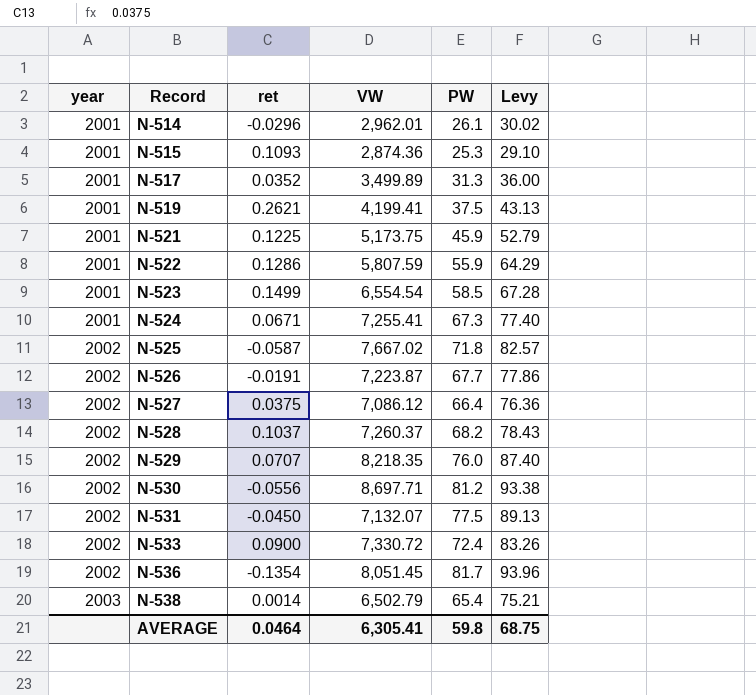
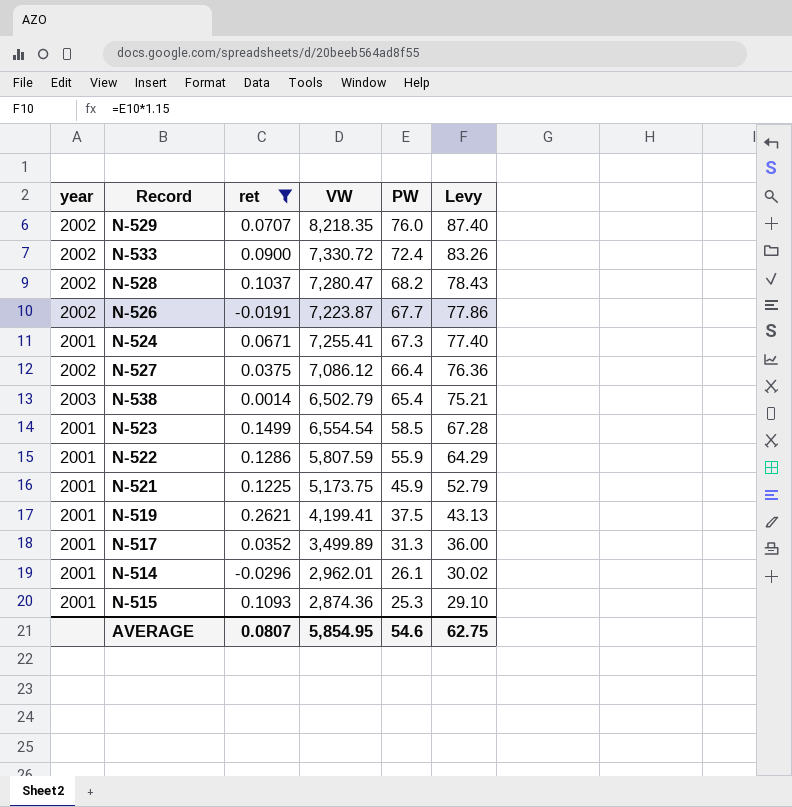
filter: none -> ret >= -0.0296
row order: year ascending -> PW descending
N-528 | VW: 7,260.37 -> 7,280.47
AVERAGE | ret: 0.0464 -> 0.0807
AVERAGE | VW: 6,305.41 -> 5,854.95
AVERAGE | PW: 59.8 -> 54.6
AVERAGE | Levy: 68.75 -> 62.75

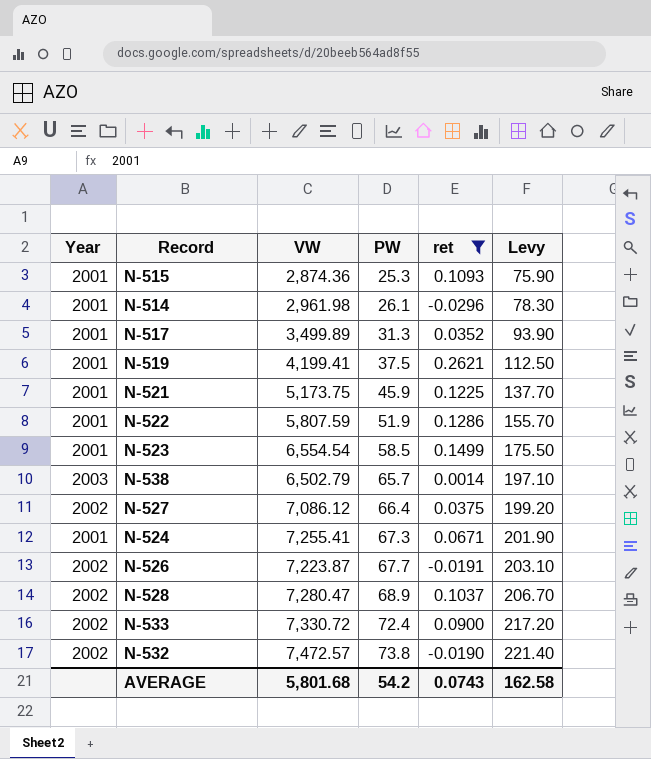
row order: PW descending -> PW ascending
column name: year -> Year
column ret | position: 3 -> 5
column Levy | formula: [PW] * 1.15 -> [PW] * 3
row N-529: 2002 | 0.0707 | 8,218.35 | 76.0 | 87.40 -> none
N-514 | VW: 2,962.01 -> 2,961.98
N-522 | PW: 55.9 -> 51.9
N-538 | PW: 65.4 -> 65.7
N-528 | PW: 68.2 -> 68.9
row N-532: none -> 2002 | 7,472.57 | 73.8 | -0.0190 | 221.40
AVERAGE | VW: 5,854.95 -> 5,801.68
AVERAGE | PW: 54.6 -> 54.2
AVERAGE | ret: 0.0807 -> 0.0743
AVERAGE | Levy: 62.75 -> 162.58

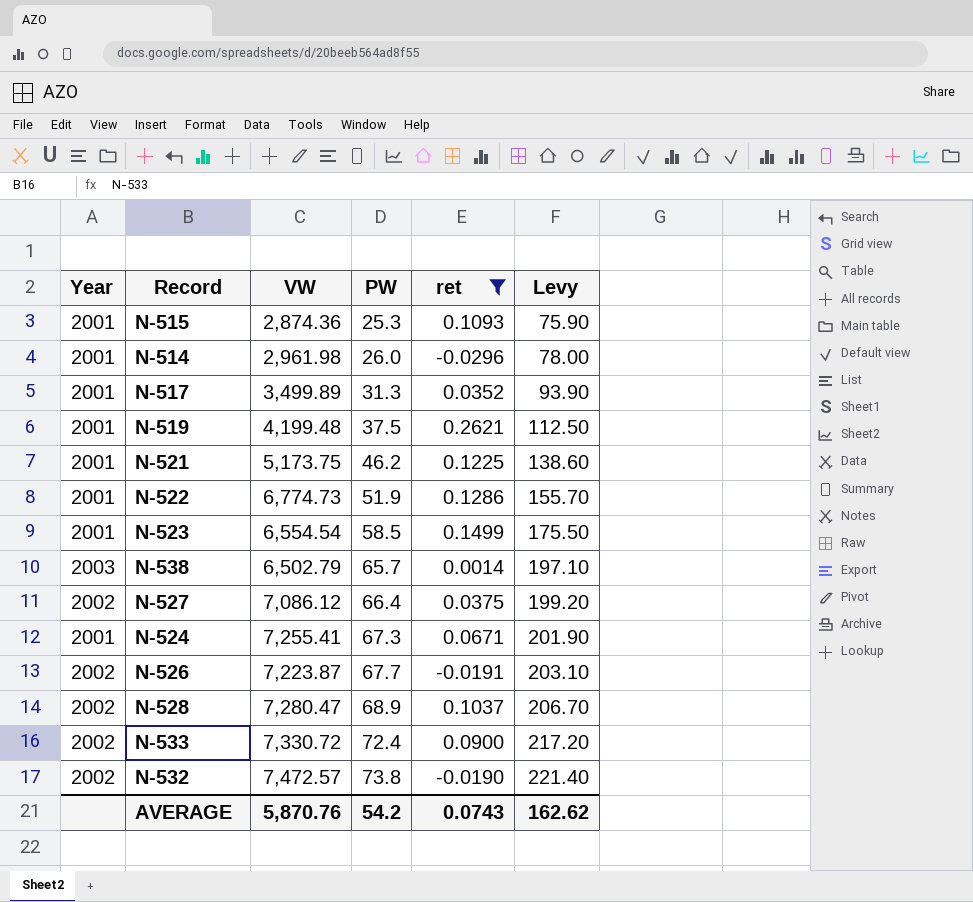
N-514 | PW: 26.1 -> 26.0
N-514 | Levy: 78.30 -> 78.00
N-519 | VW: 4,199.41 -> 4,199.48
N-521 | PW: 45.9 -> 46.2
N-521 | Levy: 137.70 -> 138.60
N-522 | VW: 5,807.59 -> 6,774.73
AVERAGE | VW: 5,801.68 -> 5,870.76
AVERAGE | Levy: 162.58 -> 162.62

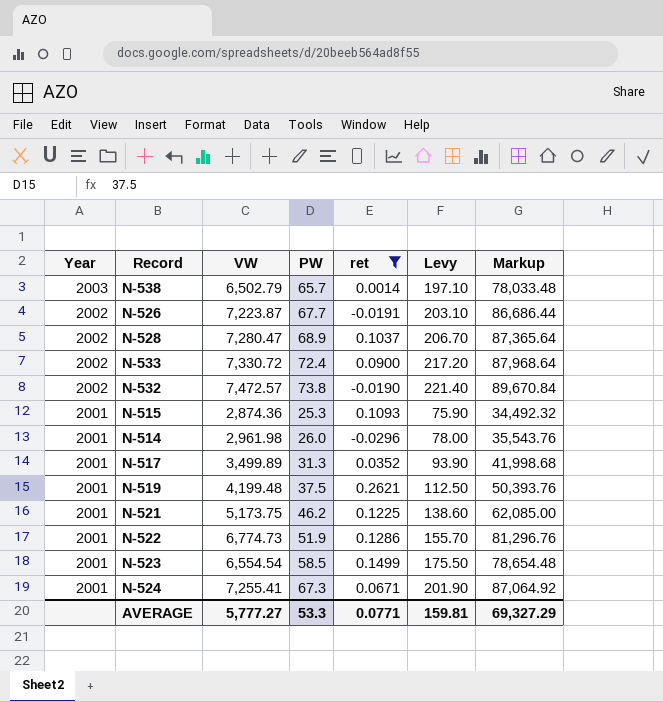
row order: PW ascending -> Year descending
column Markup | formula: none -> [VW] * 12
row N-527: 2002 | 7,086.12 | 66.4 | 0.0375 | 199.20 -> none
AVERAGE | VW: 5,870.76 -> 5,777.27
AVERAGE | PW: 54.2 -> 53.3
AVERAGE | ret: 0.0743 -> 0.0771
AVERAGE | Levy: 162.62 -> 159.81

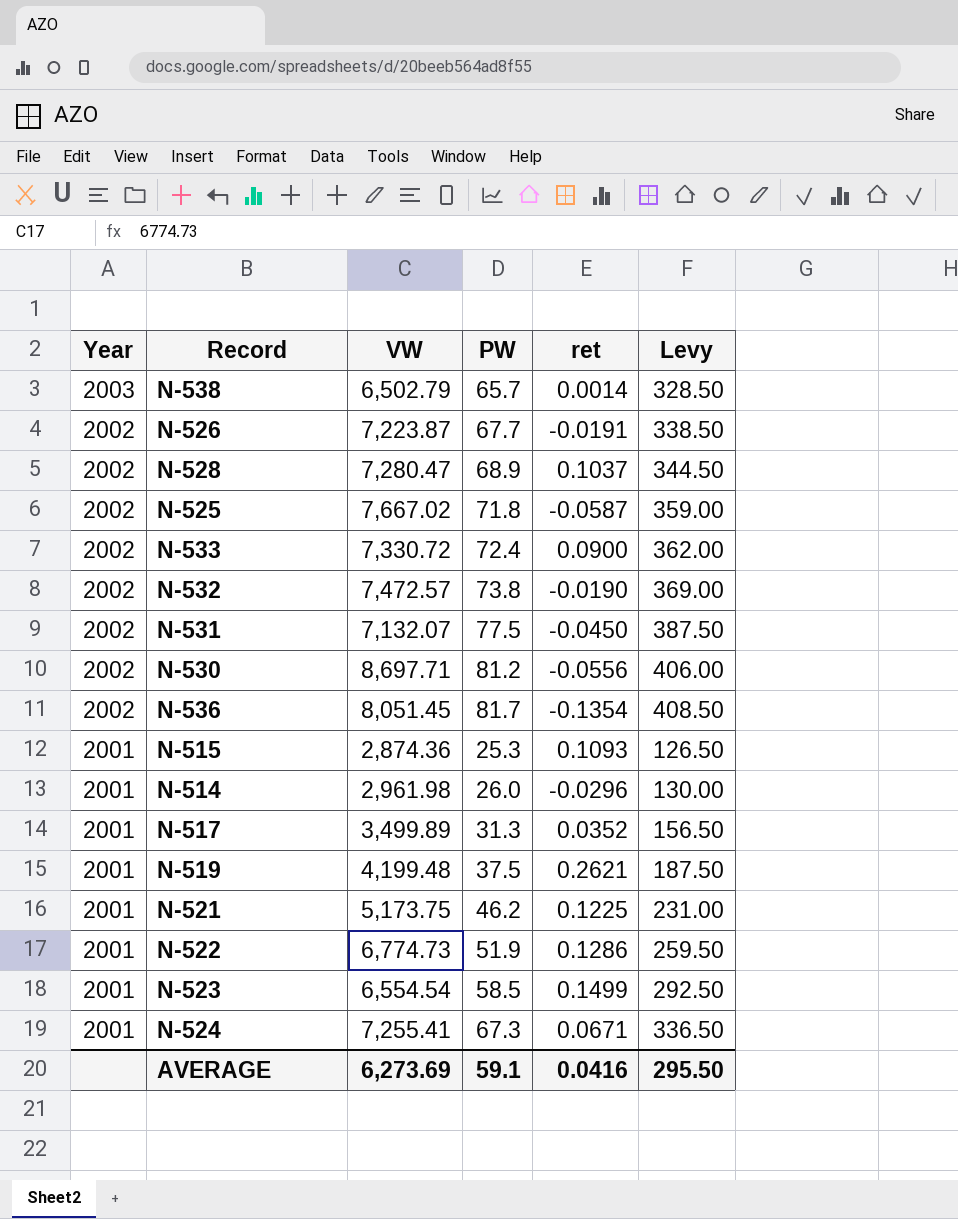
filter: ret >= -0.0296 -> none
column Markup | formula: [VW] * 12 -> none
column Levy | formula: [PW] * 3 -> [PW] * 5
AVERAGE | VW: 5,777.27 -> 6,273.69
AVERAGE | PW: 53.3 -> 59.1
AVERAGE | ret: 0.0771 -> 0.0416
AVERAGE | Levy: 159.81 -> 295.50

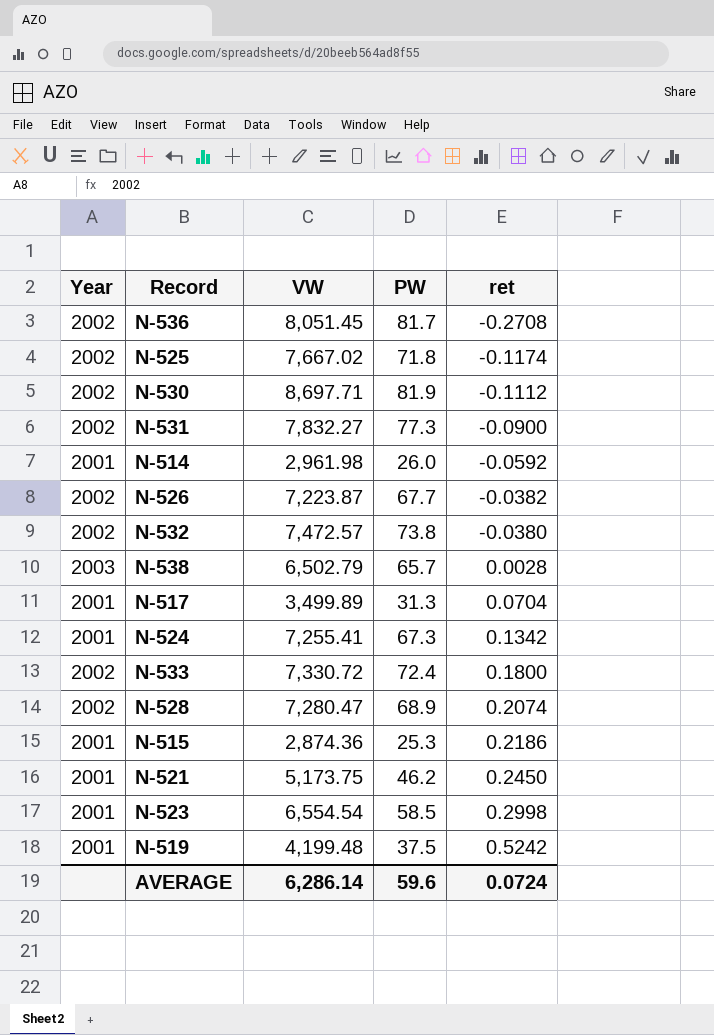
row order: Year descending -> ret ascending
column Levy | formula: [PW] * 5 -> none
row N-522: 2001 | 6,774.73 | 51.9 | 0.1286 | 259.50 -> none
N-536 | ret: -0.1354 -> -0.2708
N-525 | ret: -0.0587 -> -0.1174
N-530 | PW: 81.2 -> 81.9
N-530 | ret: -0.0556 -> -0.1112
N-531 | VW: 7,132.07 -> 7,832.27
N-531 | PW: 77.5 -> 77.3
N-531 | ret: -0.0450 -> -0.0900
N-514 | ret: -0.0296 -> -0.0592
N-526 | ret: -0.0191 -> -0.0382
N-532 | ret: -0.0190 -> -0.0380
N-538 | ret: 0.0014 -> 0.0028
N-517 | ret: 0.0352 -> 0.0704
N-524 | ret: 0.0671 -> 0.1342
N-533 | ret: 0.0900 -> 0.1800
N-528 | ret: 0.1037 -> 0.2074
N-515 | ret: 0.1093 -> 0.2186
N-521 | ret: 0.1225 -> 0.2450
N-523 | ret: 0.1499 -> 0.2998
N-519 | ret: 0.2621 -> 0.5242
AVERAGE | VW: 6,273.69 -> 6,286.14
AVERAGE | PW: 59.1 -> 59.6
AVERAGE | ret: 0.0416 -> 0.0724

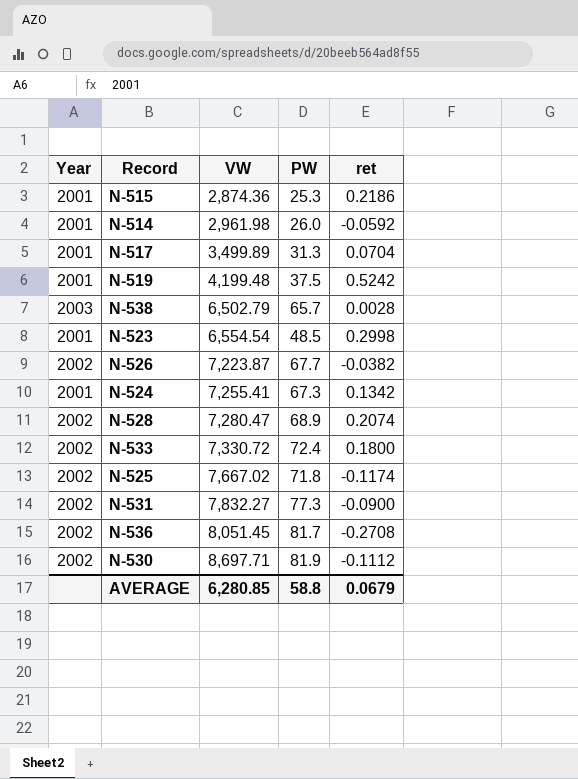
row order: ret ascending -> VW ascending
row N-532: 2002 | 7,472.57 | 73.8 | -0.0380 -> none
row N-521: 2001 | 5,173.75 | 46.2 | 0.2450 -> none
N-523 | PW: 58.5 -> 48.5
AVERAGE | VW: 6,286.14 -> 6,280.85
AVERAGE | PW: 59.6 -> 58.8
AVERAGE | ret: 0.0724 -> 0.0679

